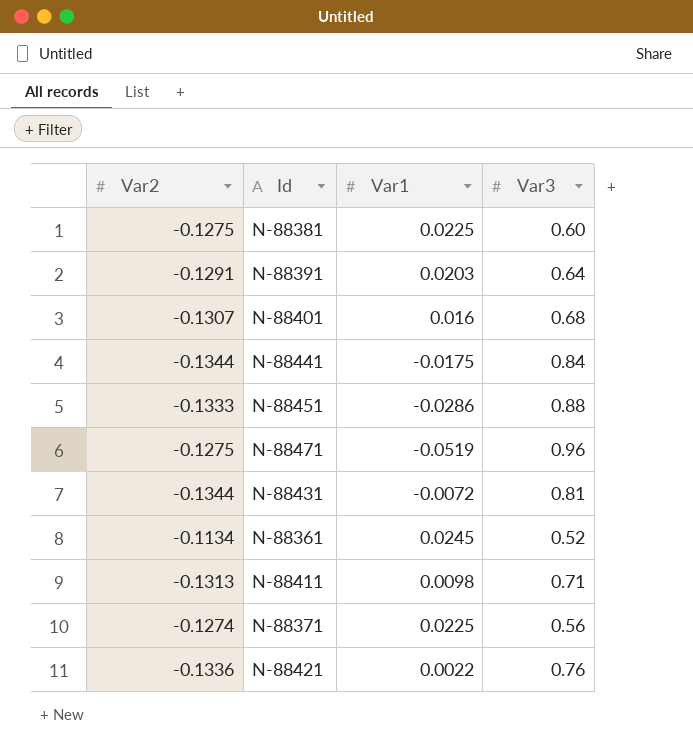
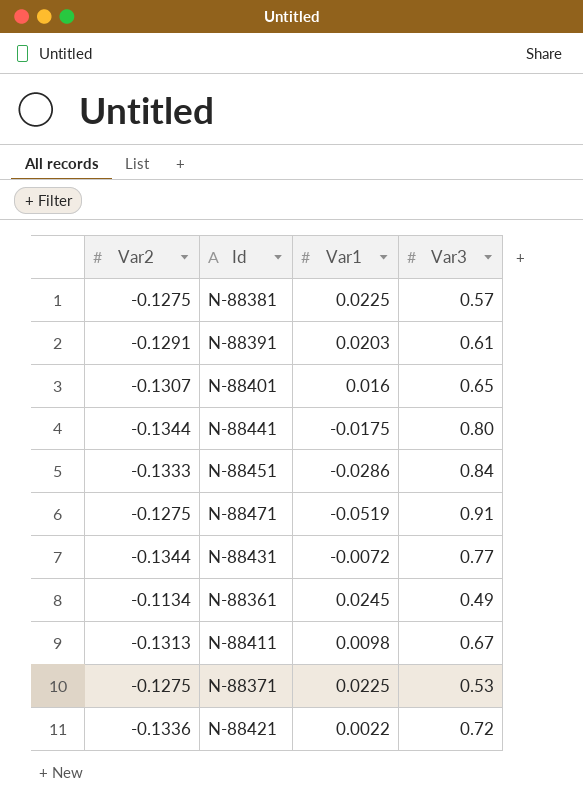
N-88381 | Var3: 0.60 -> 0.57
N-88391 | Var3: 0.64 -> 0.61
N-88401 | Var3: 0.68 -> 0.65
N-88441 | Var3: 0.84 -> 0.80
N-88451 | Var3: 0.88 -> 0.84
N-88471 | Var3: 0.96 -> 0.91
N-88431 | Var3: 0.81 -> 0.77
N-88361 | Var3: 0.52 -> 0.49
N-88411 | Var3: 0.71 -> 0.67
N-88371 | Var2: -0.1274 -> -0.1275
N-88371 | Var3: 0.56 -> 0.53
N-88421 | Var3: 0.76 -> 0.72

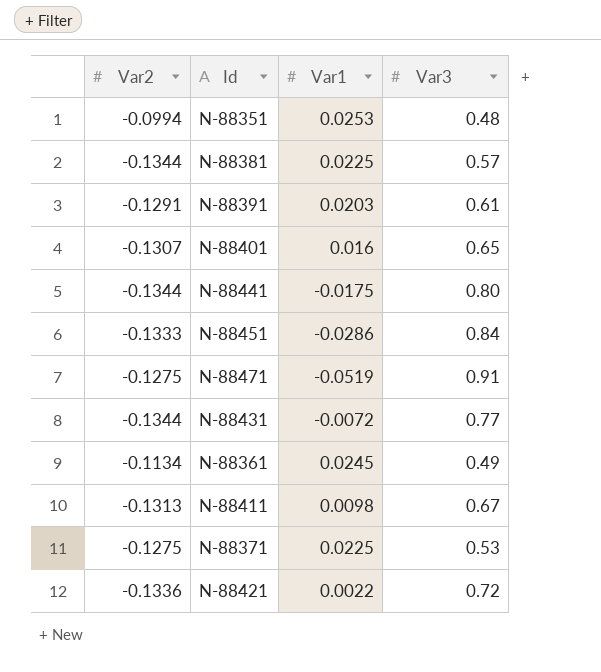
row N-88351: none -> -0.0994 | 0.0253 | 0.48
N-88381 | Var2: -0.1275 -> -0.1344

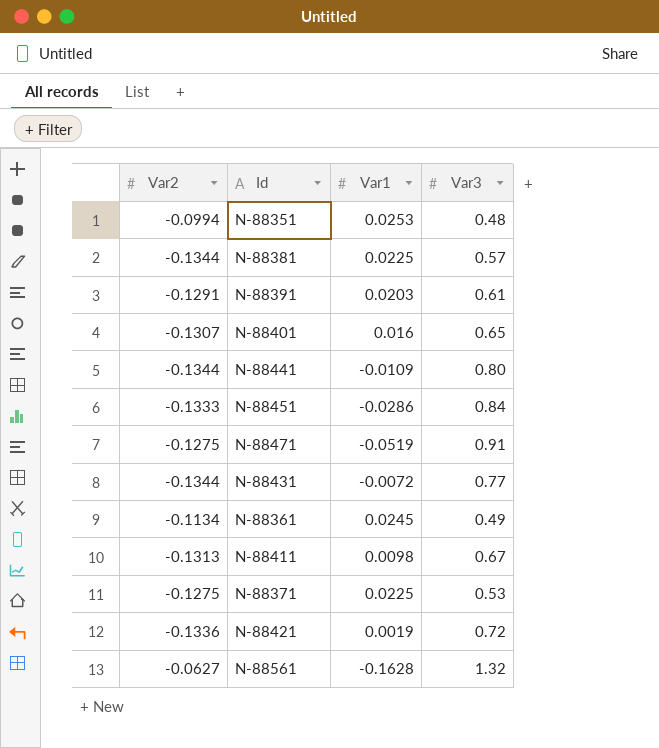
N-88441 | Var1: -0.0175 -> -0.0109
N-88421 | Var1: 0.0022 -> 0.0019
row N-88561: none -> -0.0627 | -0.1628 | 1.32

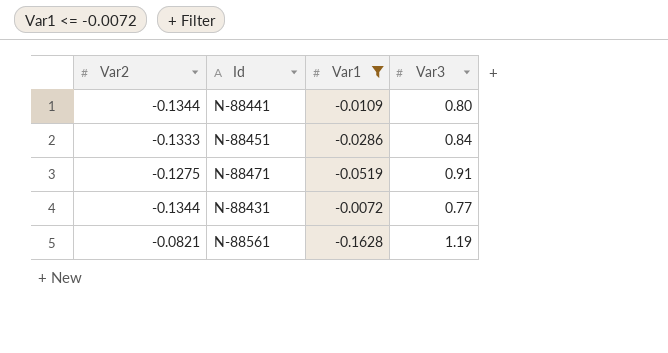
filter: none -> Var1 <= -0.0072
N-88561 | Var2: -0.0627 -> -0.0821
N-88561 | Var3: 1.32 -> 1.19

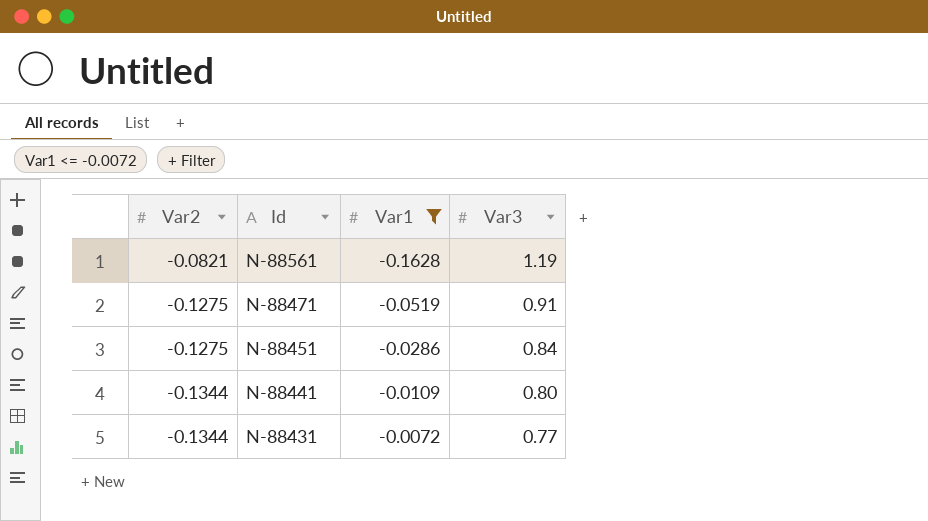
row order: none -> Var2 descending
N-88451 | Var2: -0.1333 -> -0.1275

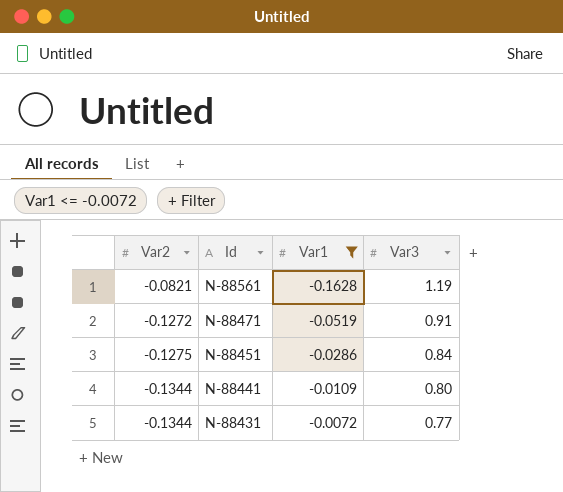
N-88471 | Var2: -0.1275 -> -0.1272

